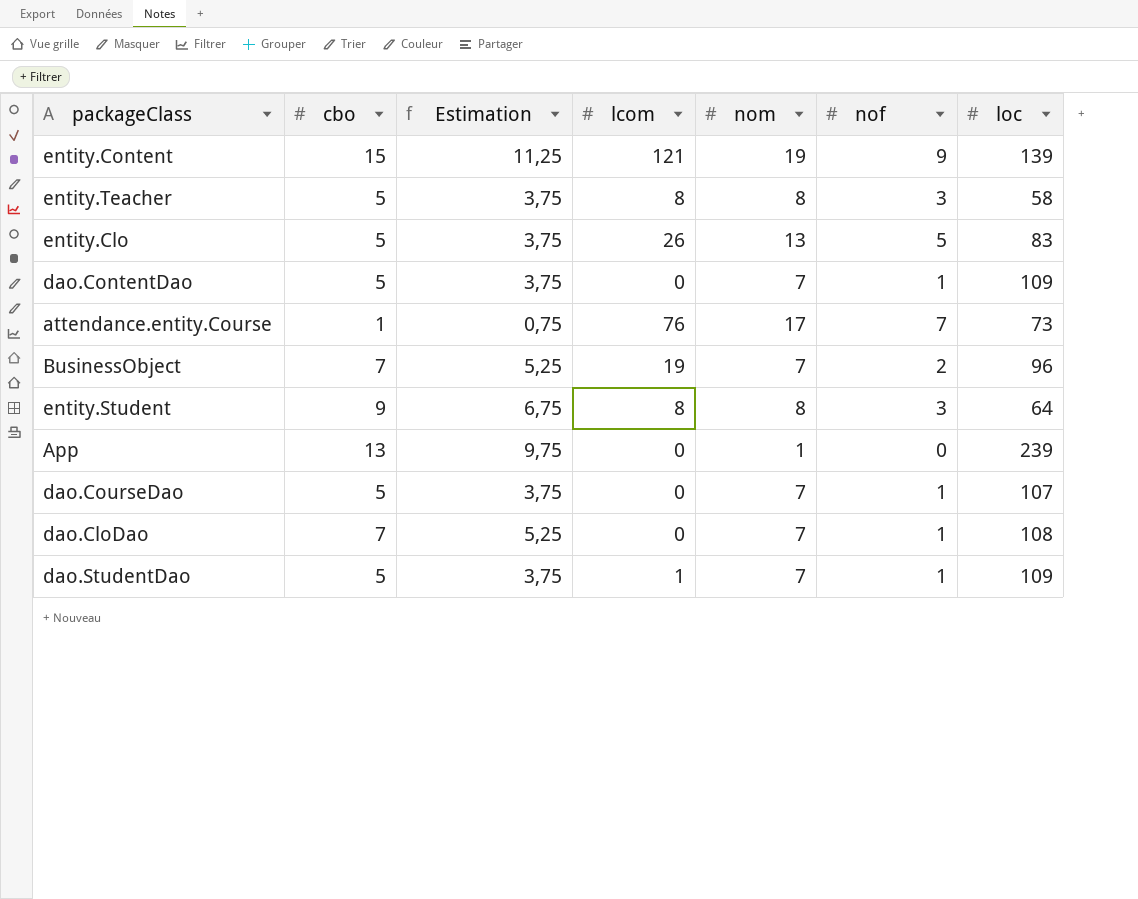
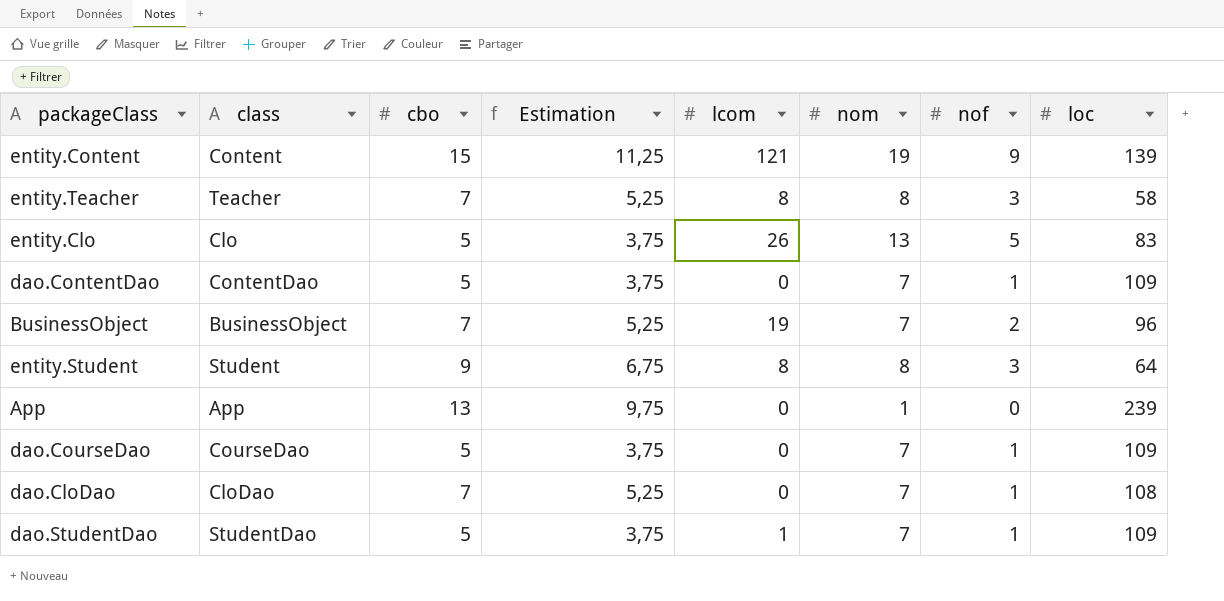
column class | position: none -> 2
row attendance.entity.Course: 1 | 0,75 | 76 | 17 | 7 | 73 -> none
entity.Teacher | cbo: 5 -> 7
entity.Teacher | Estimation: 3,75 -> 5,25
dao.CourseDao | loc: 107 -> 109

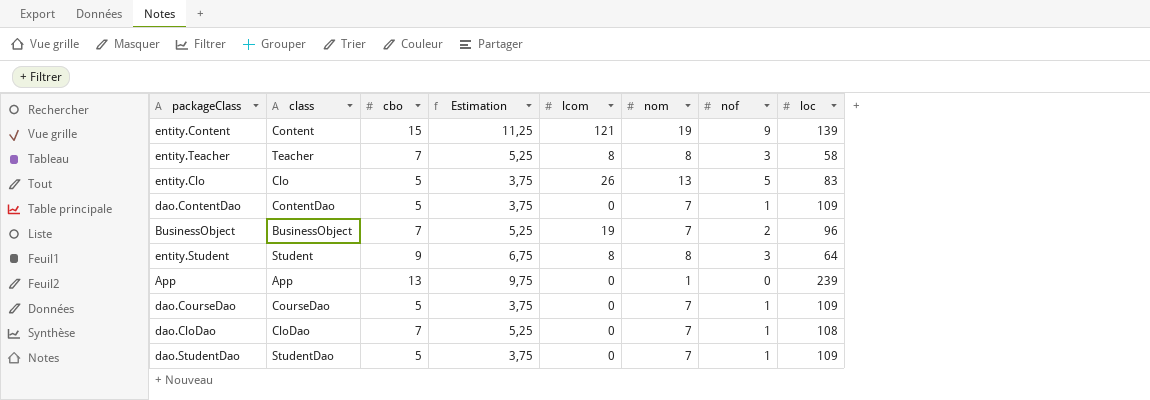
dao.StudentDao | lcom: 1 -> 0

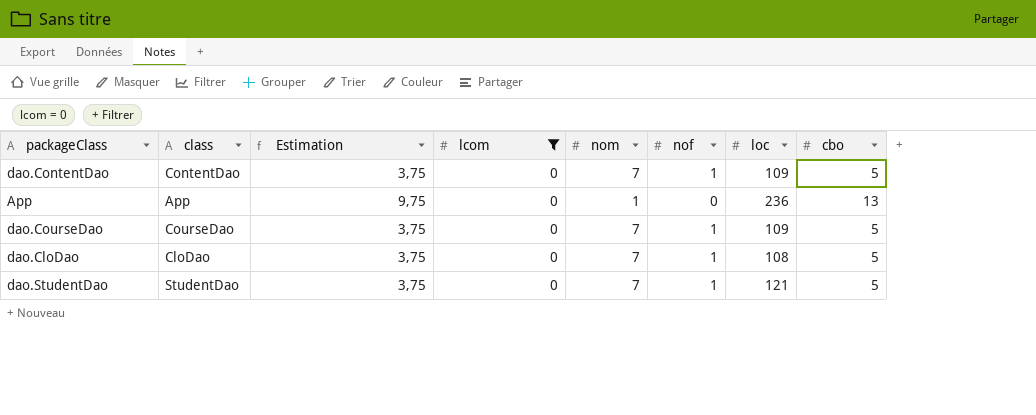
filter: none -> lcom = 0
column cbo | position: 3 -> 8
App | loc: 239 -> 236
dao.CloDao | Estimation: 5,25 -> 3,75
dao.CloDao | cbo: 7 -> 5
dao.StudentDao | loc: 109 -> 121

